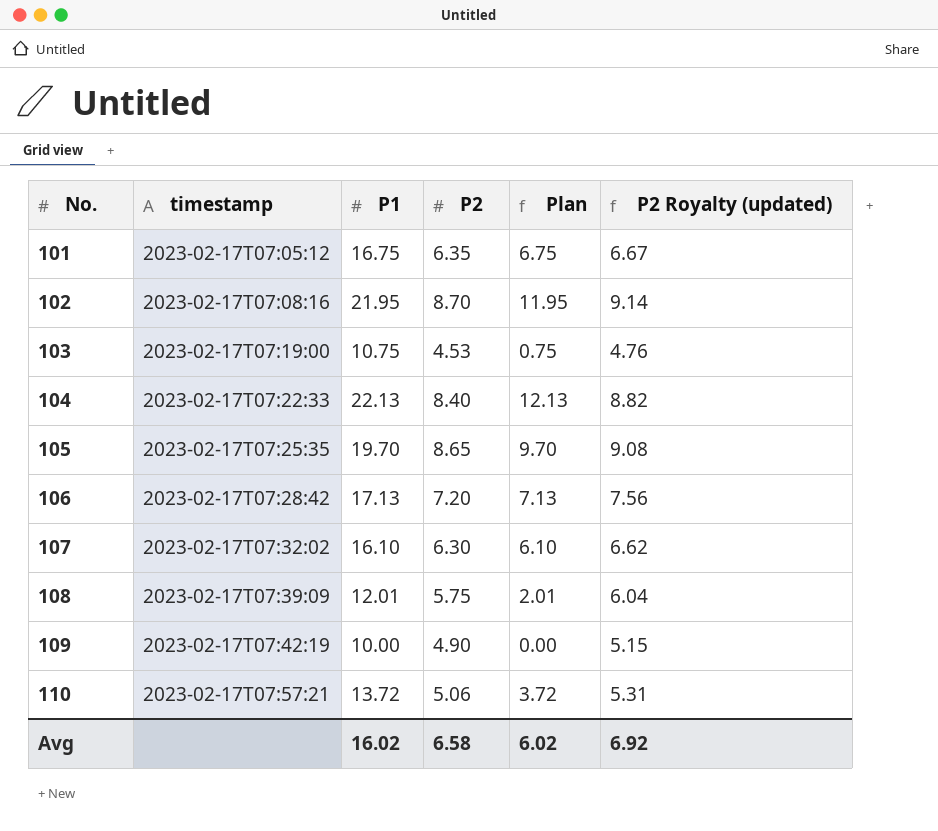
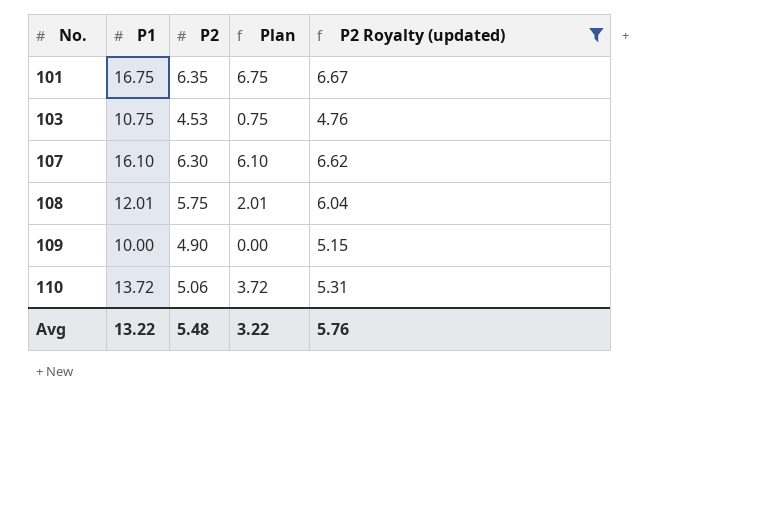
filter: none -> P2 Royalty (updated) <= 6.67
column timestamp | position: 2 -> none
Avg | P1: 16.02 -> 13.22
Avg | P2: 6.58 -> 5.48
Avg | Plan: 6.02 -> 3.22
Avg | P2 Royalty (updated): 6.92 -> 5.76

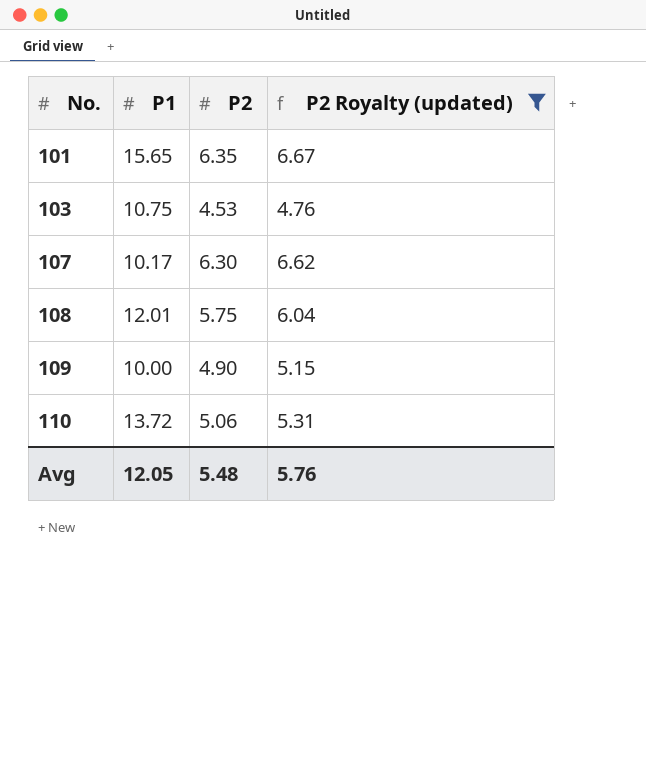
column Plan | formula: [P1] - 10 -> none
101 | P1: 16.75 -> 15.65
107 | P1: 16.10 -> 10.17
Avg | P1: 13.22 -> 12.05

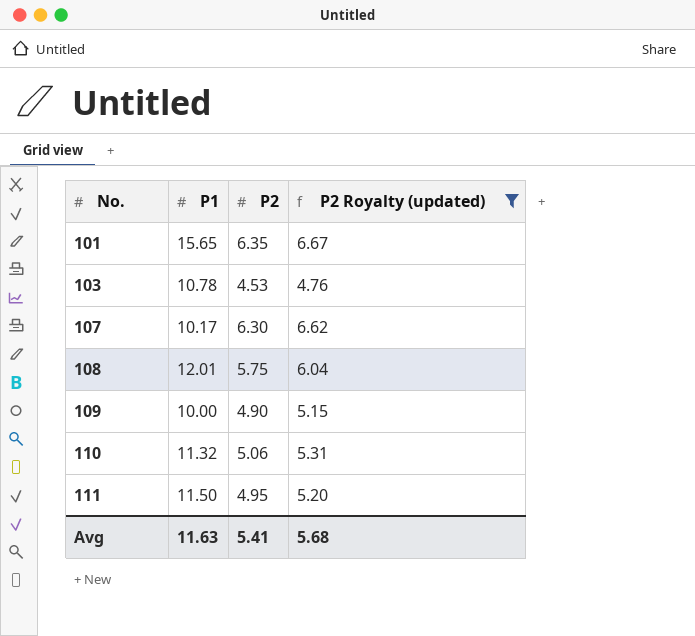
103 | P1: 10.75 -> 10.78
110 | P1: 13.72 -> 11.32
row 111: none -> 11.50 | 4.95 | 5.20
Avg | P1: 12.05 -> 11.63
Avg | P2: 5.48 -> 5.41
Avg | P2 Royalty (updated): 5.76 -> 5.68

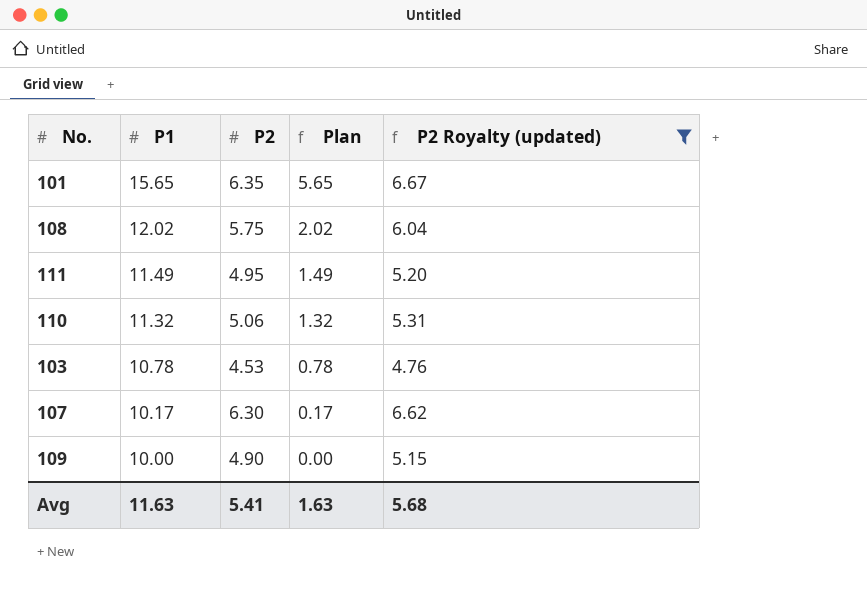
row order: No. ascending -> P1 descending
column Plan | formula: none -> [P1] - 10
108 | P1: 12.01 -> 12.02
111 | P1: 11.50 -> 11.49

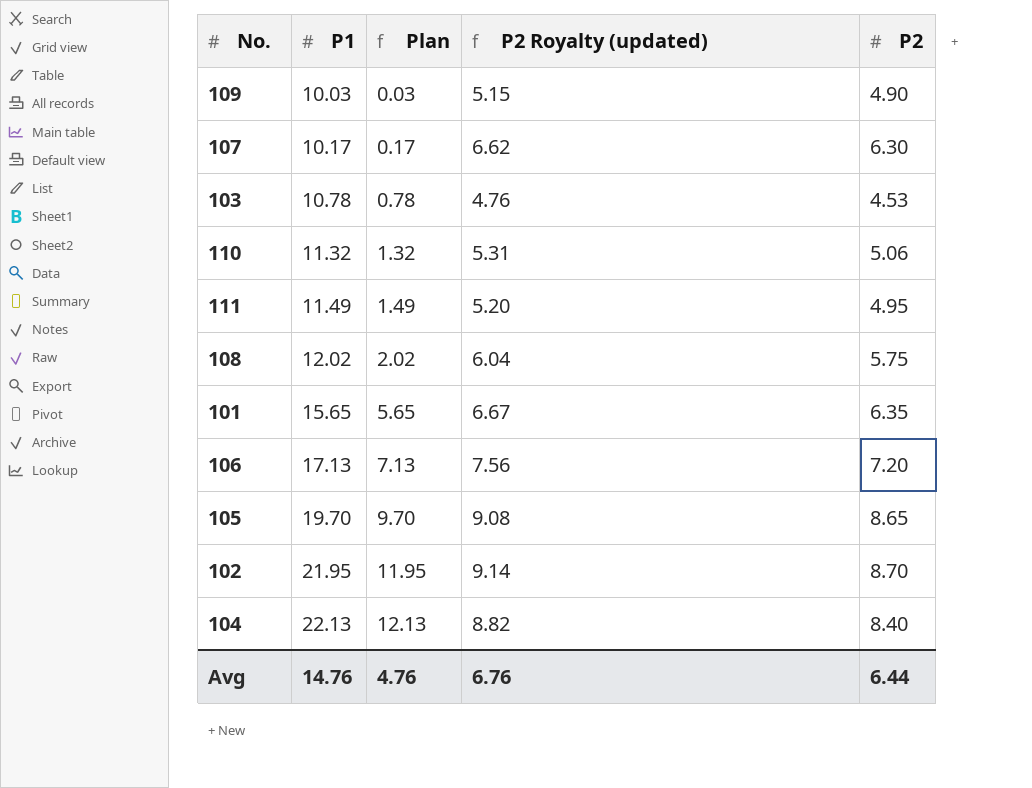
filter: P2 Royalty (updated) <= 6.67 -> none
row order: P1 descending -> P1 ascending
column P2 | position: 3 -> 5
109 | P1: 10.00 -> 10.03
109 | Plan: 0.00 -> 0.03
Avg | P1: 11.63 -> 14.76
Avg | Plan: 1.63 -> 4.76
Avg | P2 Royalty (updated): 5.68 -> 6.76
Avg | P2: 5.41 -> 6.44

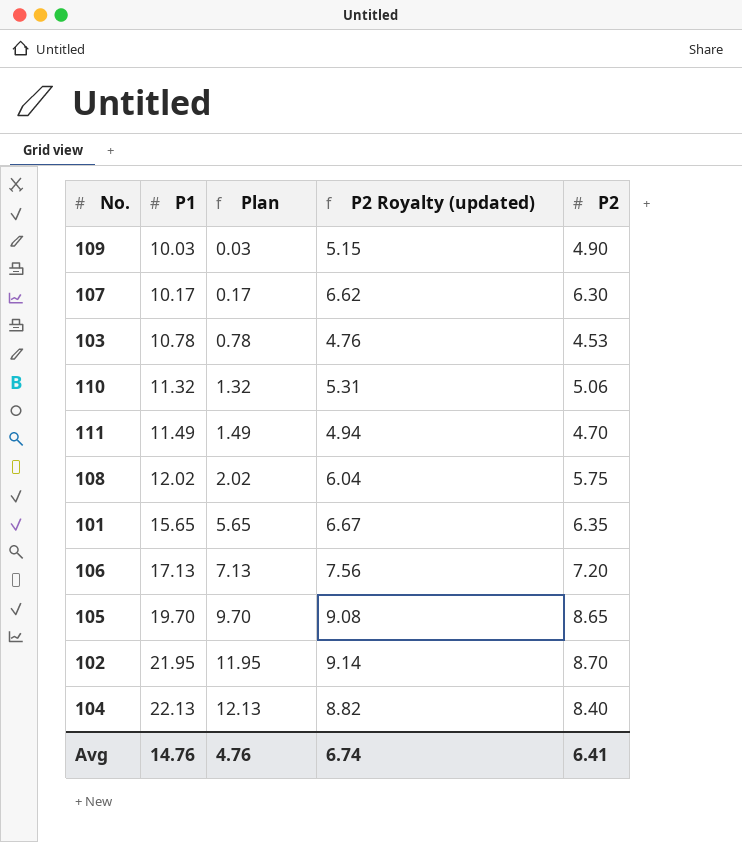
111 | P2 Royalty (updated): 5.20 -> 4.94
111 | P2: 4.95 -> 4.70
Avg | P2 Royalty (updated): 6.76 -> 6.74
Avg | P2: 6.44 -> 6.41

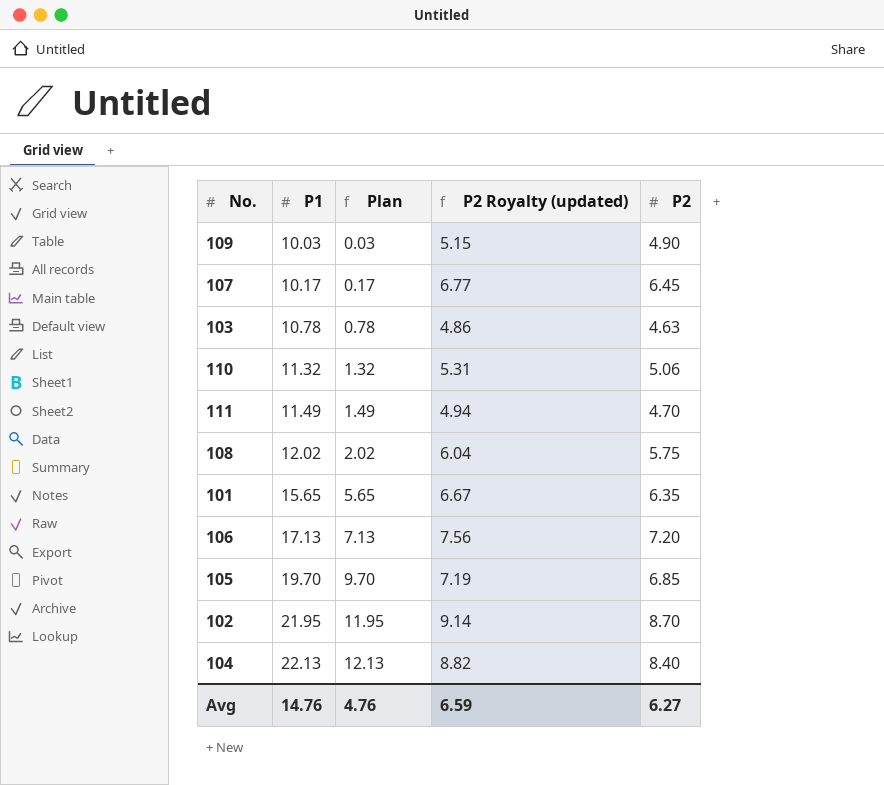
107 | P2 Royalty (updated): 6.62 -> 6.77
107 | P2: 6.30 -> 6.45
103 | P2 Royalty (updated): 4.76 -> 4.86
103 | P2: 4.53 -> 4.63
105 | P2 Royalty (updated): 9.08 -> 7.19
105 | P2: 8.65 -> 6.85
Avg | P2 Royalty (updated): 6.74 -> 6.59
Avg | P2: 6.41 -> 6.27

